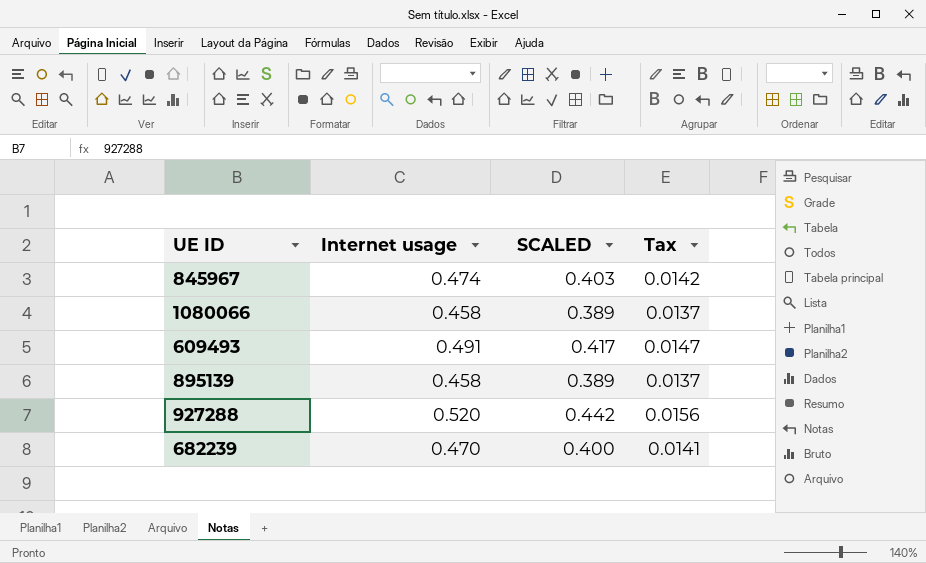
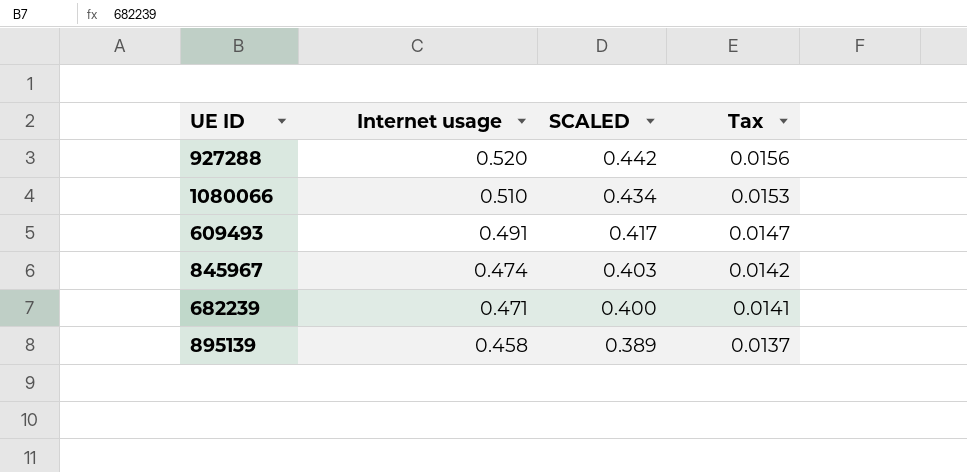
row order: none -> Internet usage descending
1080066 | Internet usage: 0.458 -> 0.510
1080066 | SCALED: 0.389 -> 0.434
1080066 | Tax: 0.0137 -> 0.0153
682239 | Internet usage: 0.470 -> 0.471

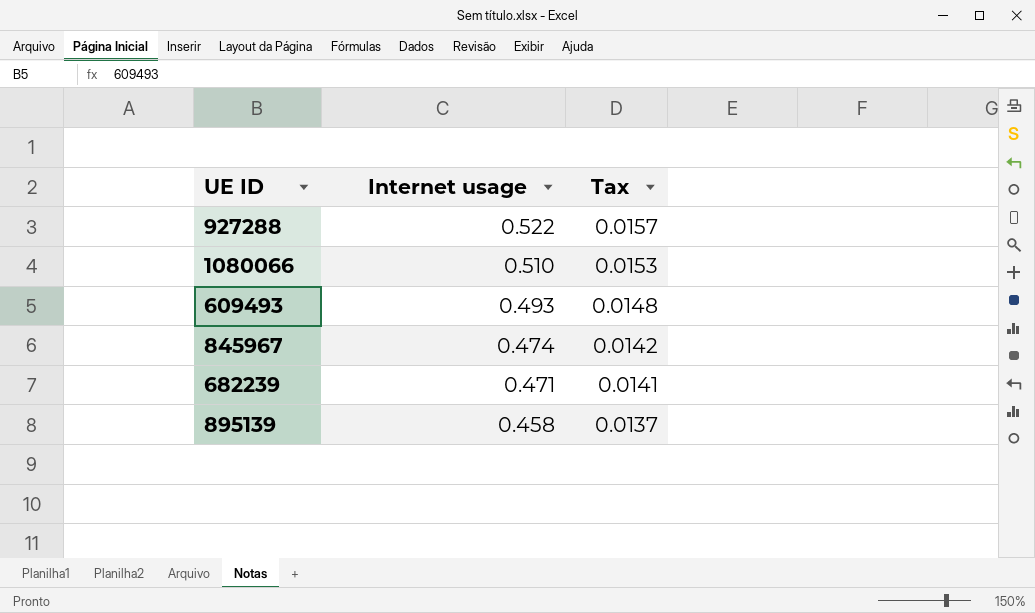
column SCALED | formula: [Internet usage] * 0.85 -> none
927288 | Internet usage: 0.520 -> 0.522
927288 | Tax: 0.0156 -> 0.0157
609493 | Internet usage: 0.491 -> 0.493
609493 | Tax: 0.0147 -> 0.0148

